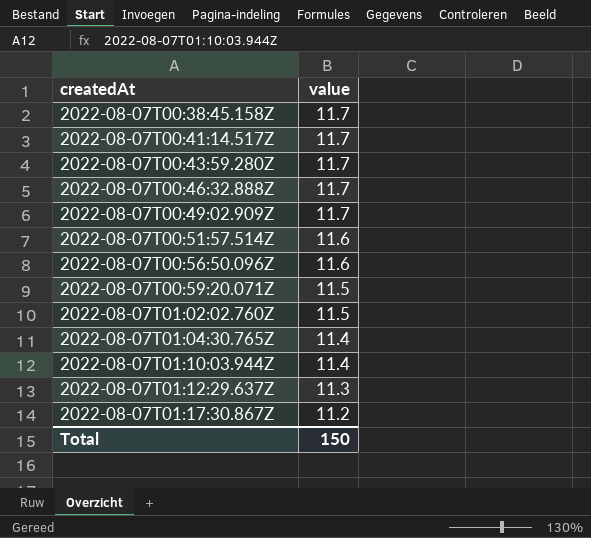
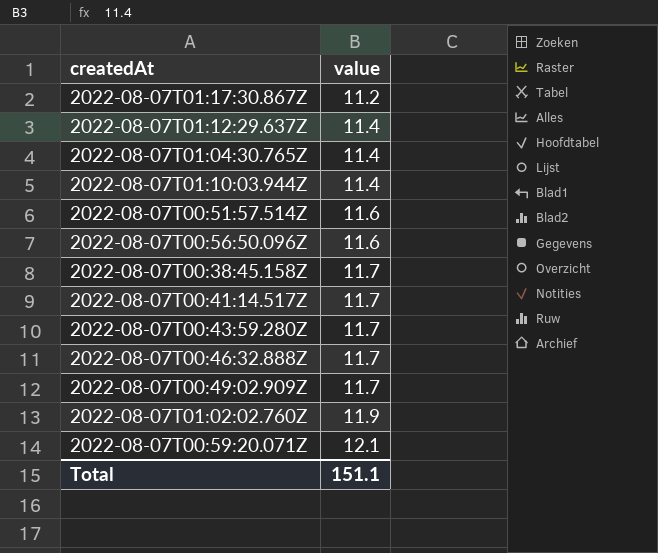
row order: createdAt ascending -> value ascending
2022-08-07T01:12:29.637Z | value: 11.3 -> 11.4
2022-08-07T01:02:02.760Z | value: 11.5 -> 11.9
2022-08-07T00:59:20.071Z | value: 11.5 -> 12.1
Total | value: 150 -> 151.1

